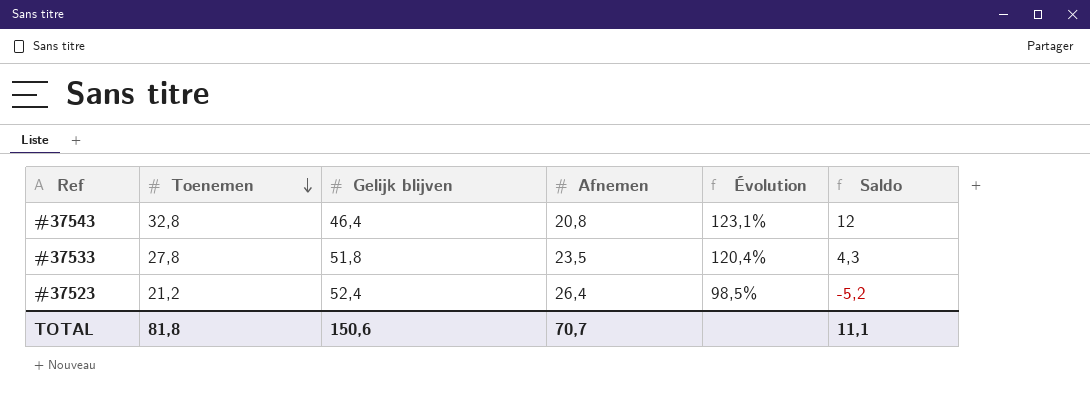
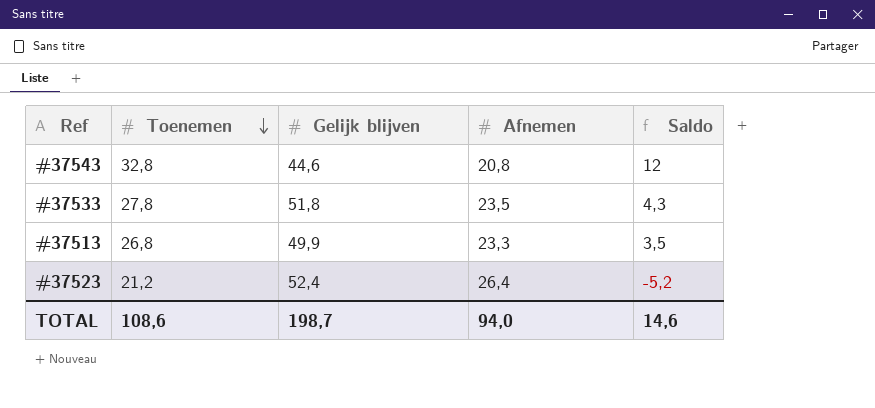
column Évolution | formula: ([Gelijk blijven] - [Afnemen]) / [Afnemen] -> none
#37543 | Gelijk blijven: 46,4 -> 44,6
row #37513: none -> 26,8 | 49,9 | 23,3 | 3,5
TOTAL | Toenemen: 81,8 -> 108,6
TOTAL | Gelijk blijven: 150,6 -> 198,7
TOTAL | Afnemen: 70,7 -> 94,0
TOTAL | Saldo: 11,1 -> 14,6

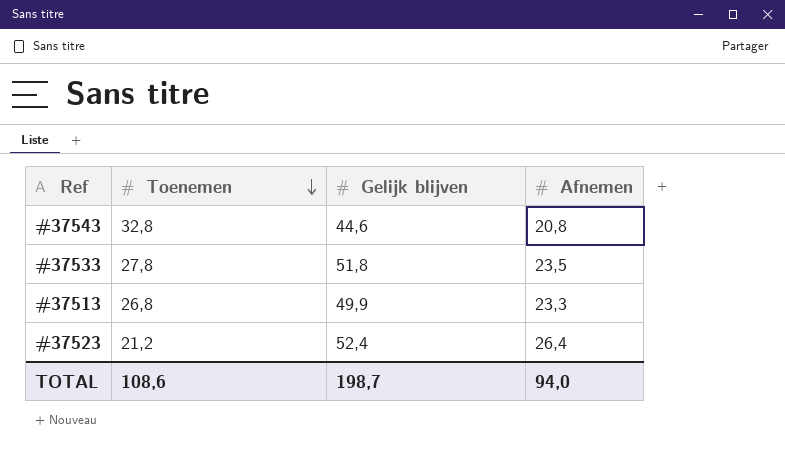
column Saldo | formula: [Toenemen] - [Afnemen] -> none

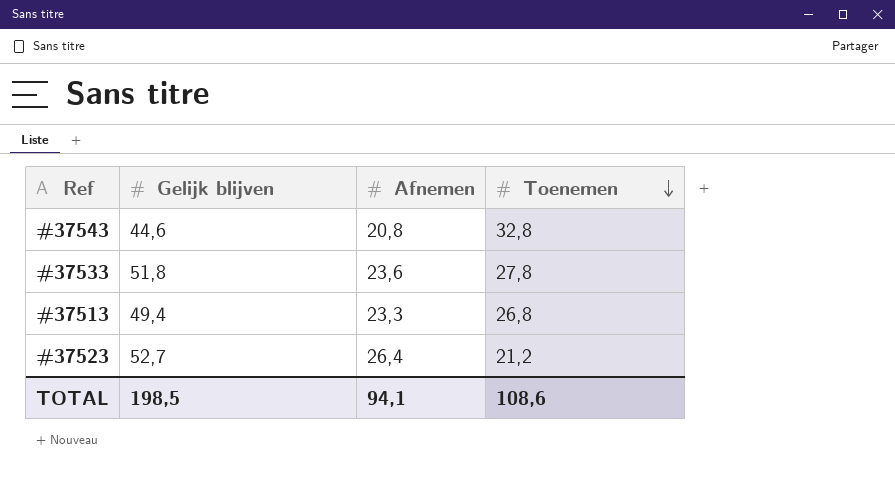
column Toenemen | position: 2 -> 4
#37533 | Afnemen: 23,5 -> 23,6
#37513 | Gelijk blijven: 49,9 -> 49,4
#37523 | Gelijk blijven: 52,4 -> 52,7
TOTAL | Gelijk blijven: 198,7 -> 198,5
TOTAL | Afnemen: 94,0 -> 94,1

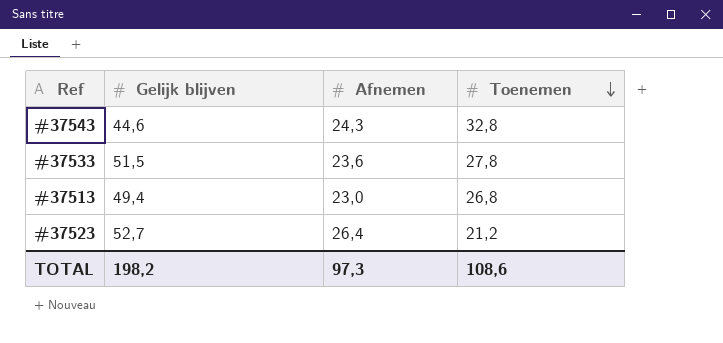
#37543 | Afnemen: 20,8 -> 24,3
#37533 | Gelijk blijven: 51,8 -> 51,5
#37513 | Afnemen: 23,3 -> 23,0
TOTAL | Gelijk blijven: 198,5 -> 198,2
TOTAL | Afnemen: 94,1 -> 97,3

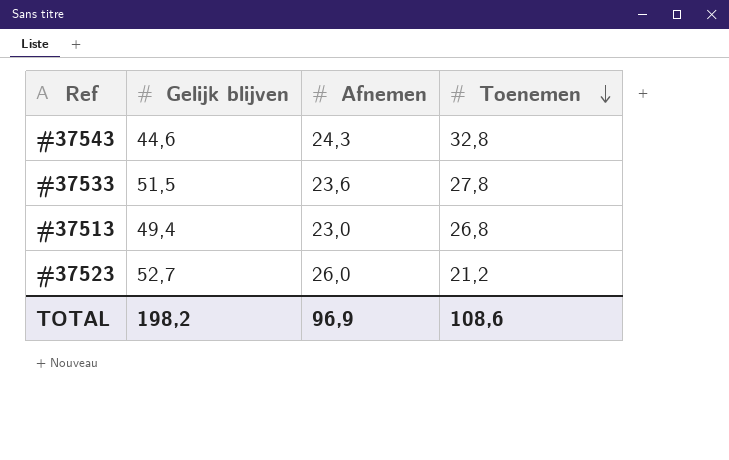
#37523 | Afnemen: 26,4 -> 26,0
TOTAL | Afnemen: 97,3 -> 96,9

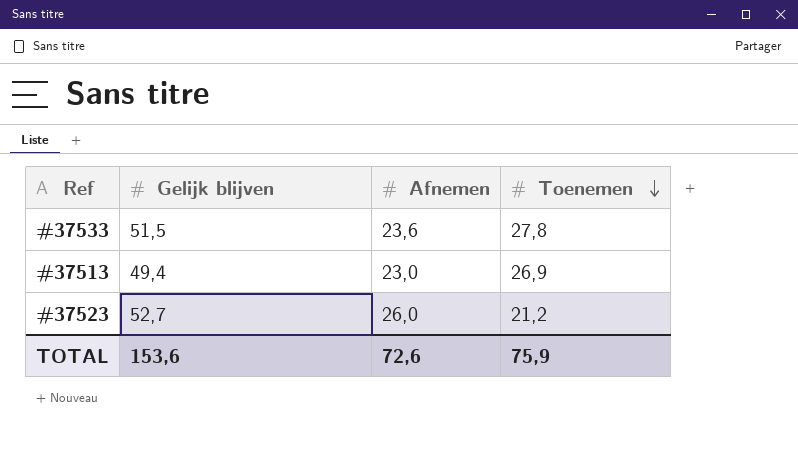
row #37543: 44,6 | 24,3 | 32,8 -> none
#37513 | Toenemen: 26,8 -> 26,9
TOTAL | Gelijk blijven: 198,2 -> 153,6
TOTAL | Afnemen: 96,9 -> 72,6
TOTAL | Toenemen: 108,6 -> 75,9

